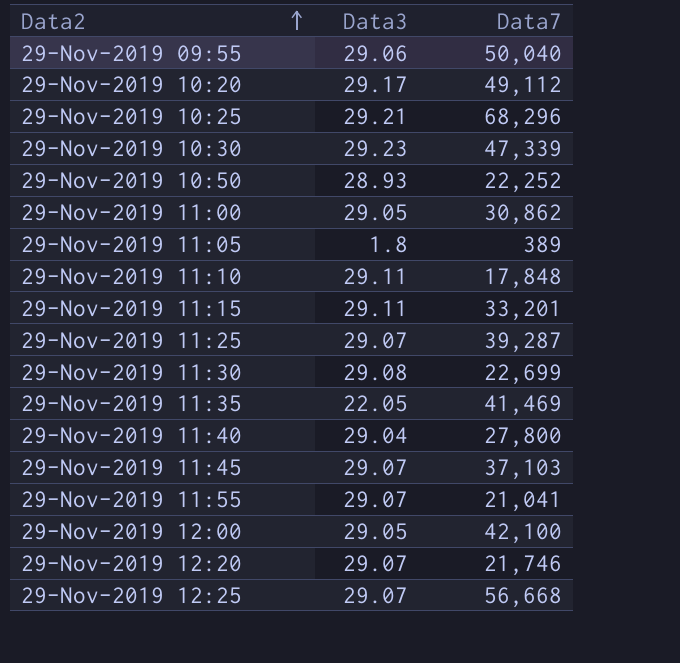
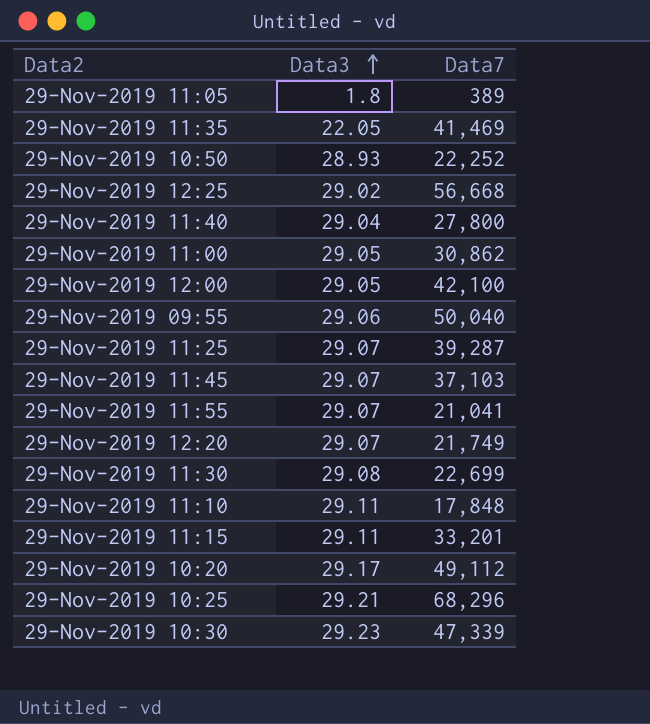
row order: Data2 ascending -> Data3 ascending
29-Nov-2019 12:25 | Data3: 29.07 -> 29.02
29-Nov-2019 12:20 | Data7: 21,746 -> 21,749

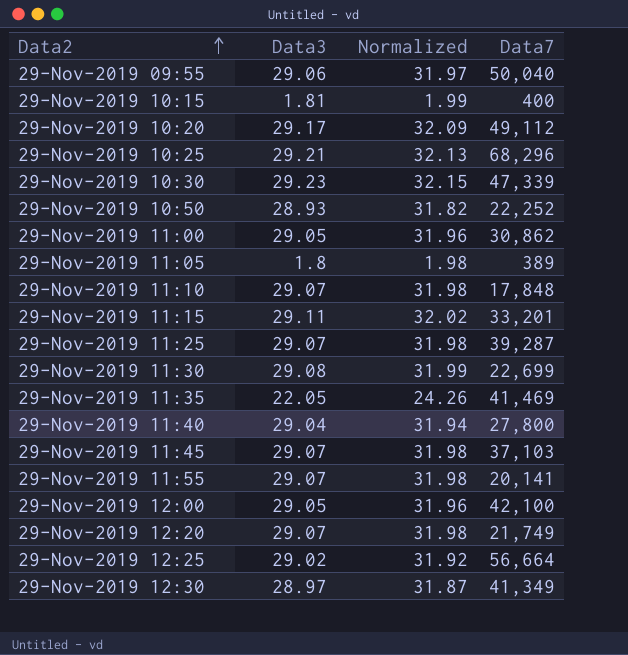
row order: Data3 ascending -> Data2 ascending
column Normalized | formula: none -> [Data3] * 1.1
row 29-Nov-2019 10:15: none -> 1.81 | 1.99 | 400
29-Nov-2019 11:10 | Data3: 29.11 -> 29.07
29-Nov-2019 11:55 | Data7: 21,041 -> 20,141
29-Nov-2019 12:25 | Data7: 56,668 -> 56,664
row 29-Nov-2019 12:30: none -> 28.97 | 31.87 | 41,349

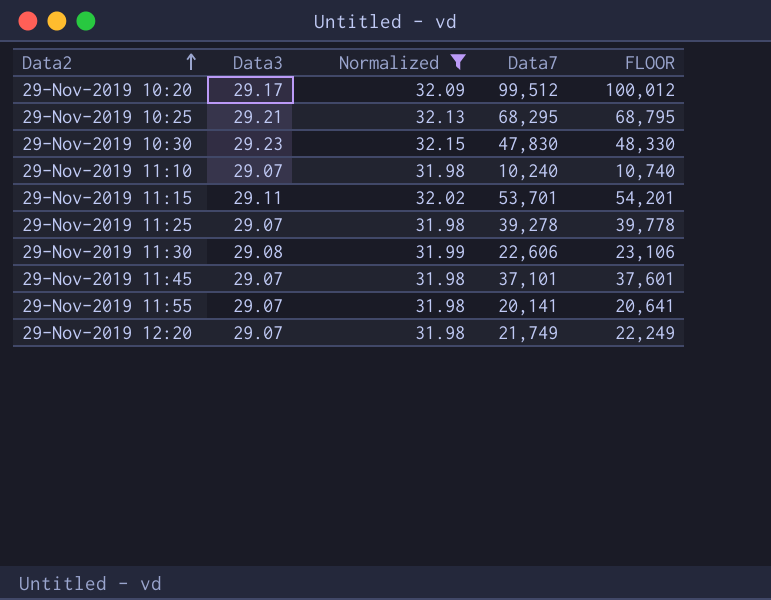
filter: none -> Normalized >= 31.98
column FLOOR | formula: none -> [Data7] + 500
29-Nov-2019 10:20 | Data7: 49,112 -> 99,512
29-Nov-2019 10:25 | Data7: 68,296 -> 68,295
29-Nov-2019 10:30 | Data7: 47,339 -> 47,830
29-Nov-2019 11:10 | Data7: 17,848 -> 10,240
29-Nov-2019 11:15 | Data7: 33,201 -> 53,701
29-Nov-2019 11:25 | Data7: 39,287 -> 39,278
29-Nov-2019 11:30 | Data7: 22,699 -> 22,606
29-Nov-2019 11:45 | Data7: 37,103 -> 37,101

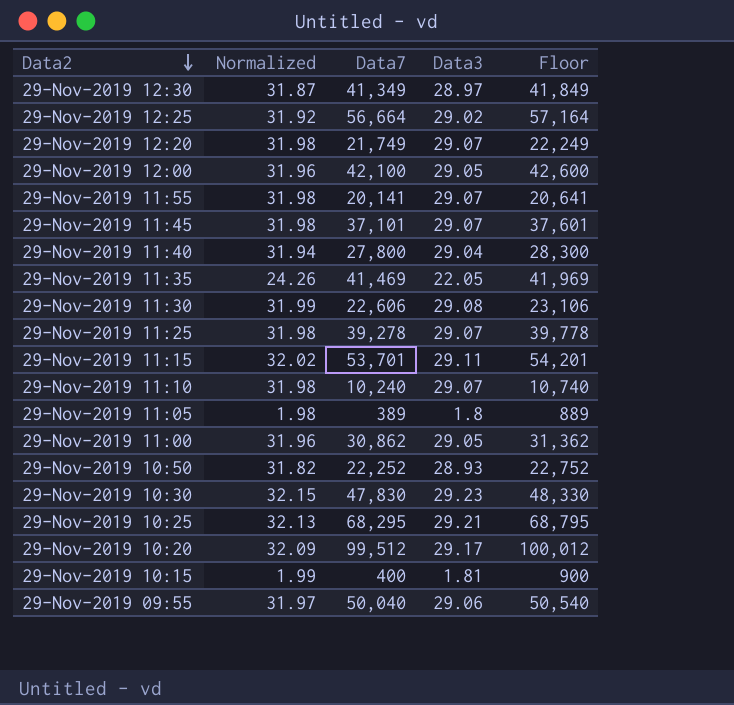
filter: Normalized >= 31.98 -> none
row order: Data2 ascending -> Data2 descending
column Data3 | position: 2 -> 4
column name: FLOOR -> Floor

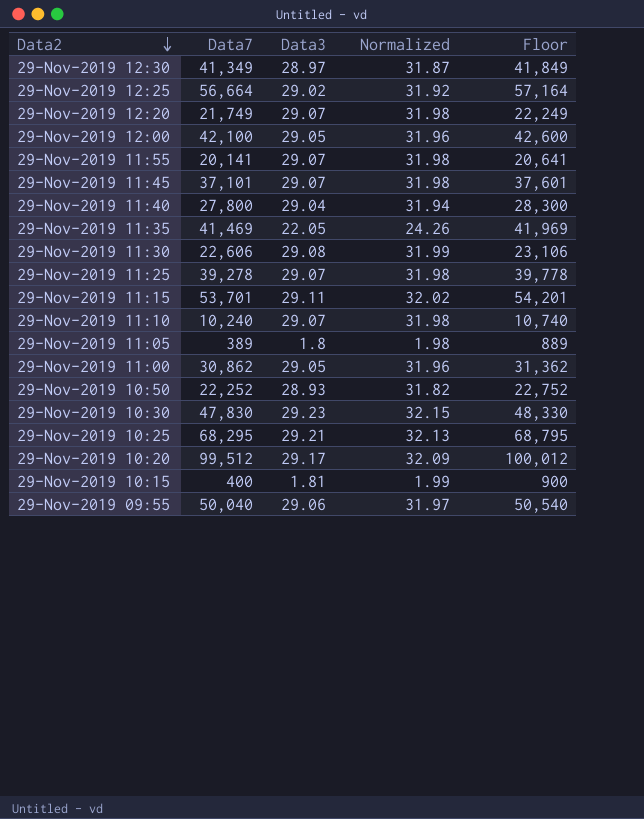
column Normalized | position: 2 -> 4

